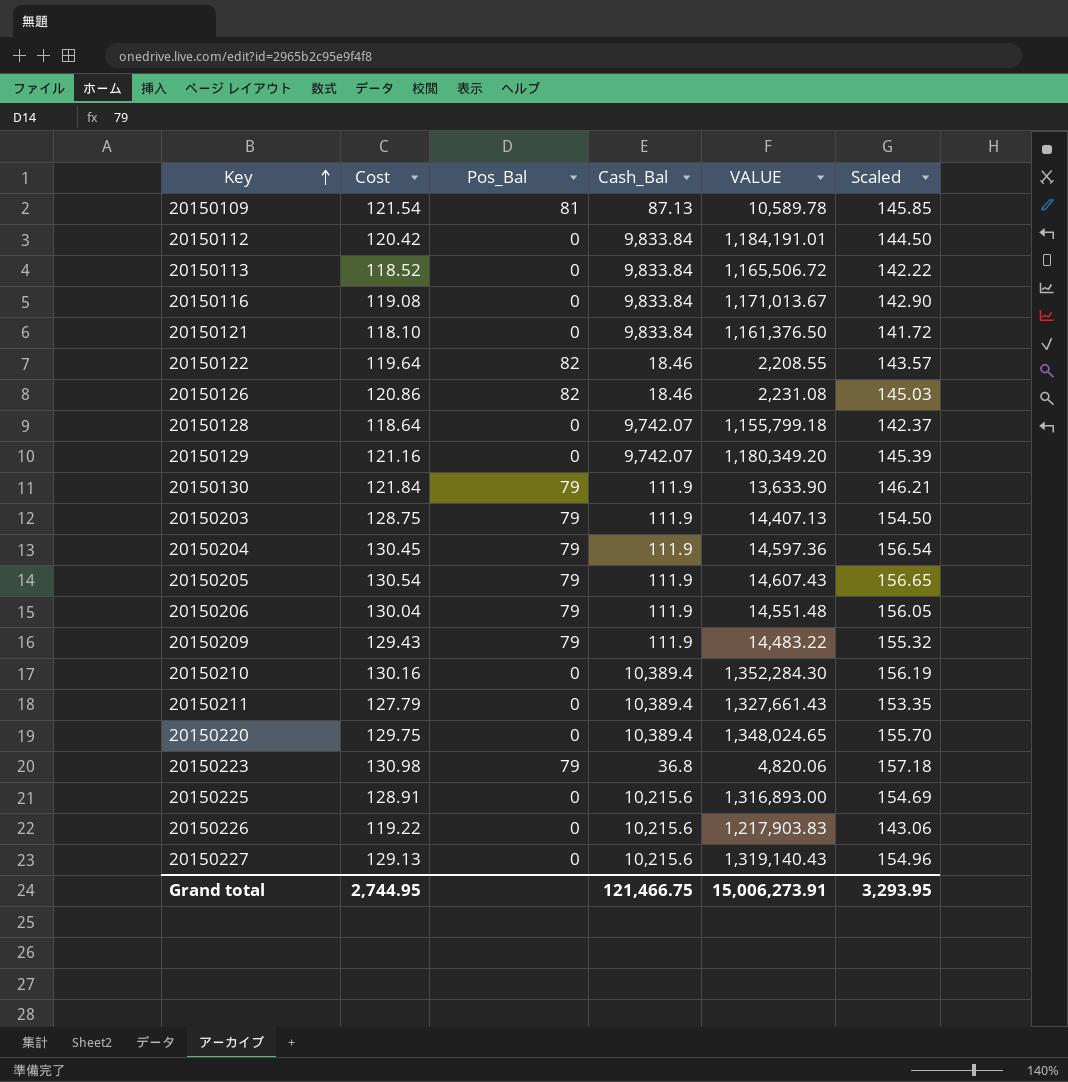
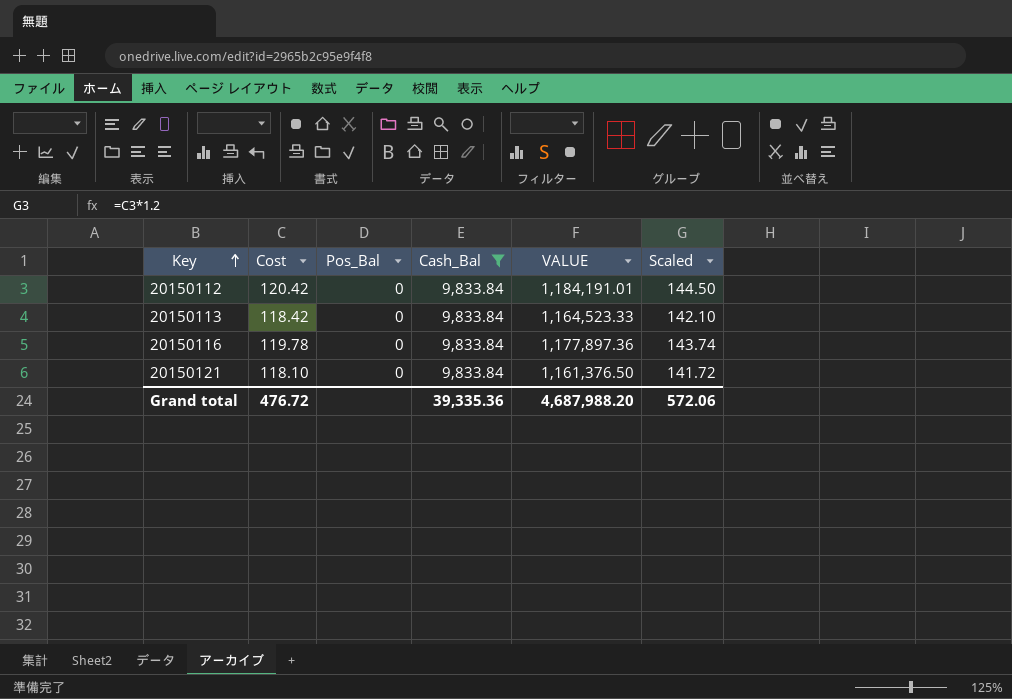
filter: none -> Cash_Bal = 9,833.84
20150113 | Cost: 118.52 -> 118.42
20150113 | VALUE: 1,165,506.72 -> 1,164,523.33
20150113 | Scaled: 142.22 -> 142.10
20150116 | Cost: 119.08 -> 119.78
20150116 | VALUE: 1,171,013.67 -> 1,177,897.36
20150116 | Scaled: 142.90 -> 143.74
Grand total | Cost: 2,744.95 -> 476.72
Grand total | Cash_Bal: 121,466.75 -> 39,335.36
Grand total | VALUE: 15,006,273.91 -> 4,687,988.20
Grand total | Scaled: 3,293.95 -> 572.06

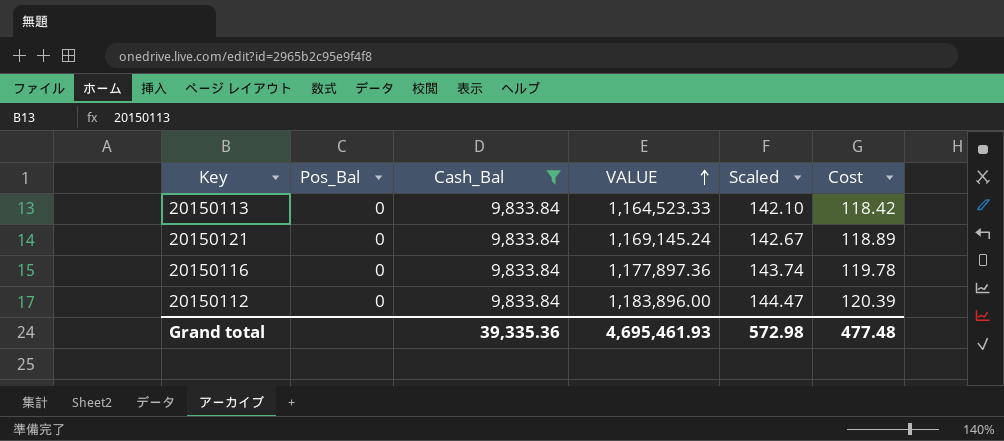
row order: Key ascending -> VALUE ascending
column Cost | position: 2 -> 6
20150121 | VALUE: 1,161,376.50 -> 1,169,145.24
20150121 | Scaled: 141.72 -> 142.67
20150121 | Cost: 118.10 -> 118.89
20150112 | VALUE: 1,184,191.01 -> 1,183,896.00
20150112 | Scaled: 144.50 -> 144.47
20150112 | Cost: 120.42 -> 120.39
Grand total | VALUE: 4,687,988.20 -> 4,695,461.93
Grand total | Scaled: 572.06 -> 572.98
Grand total | Cost: 476.72 -> 477.48

